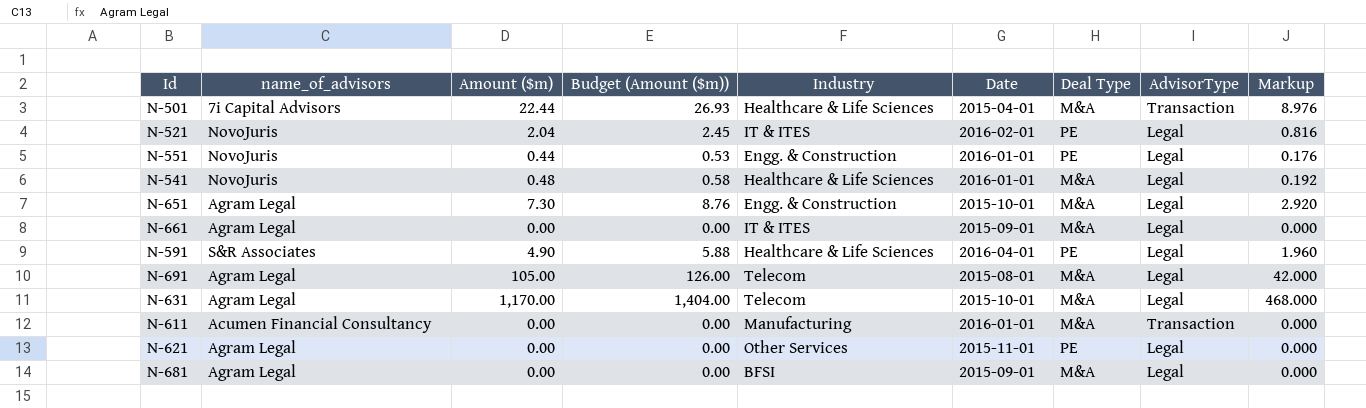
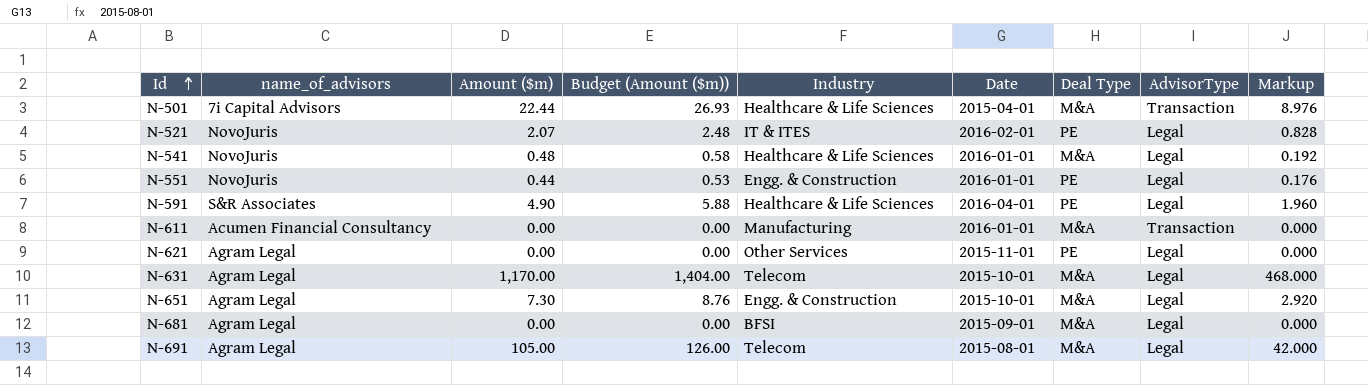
row order: none -> Id ascending
row N-661: Agram Legal | 0.00 | 0.00 | IT & ITES | 2015-09-01 | M&A | Legal | 0.000 -> none
N-521 | Amount ($m): 2.04 -> 2.07
N-521 | Budget (Amount ($m)): 2.45 -> 2.48
N-521 | Markup: 0.816 -> 0.828

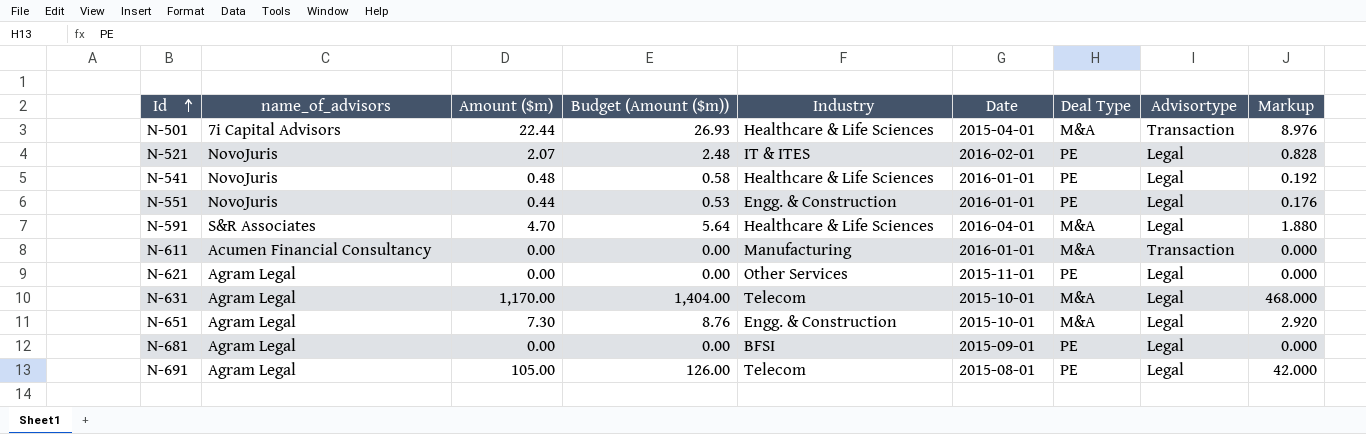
column name: AdvisorType -> Advisortype
N-541 | Deal Type: M&A -> PE
N-591 | Amount ($m): 4.90 -> 4.70
N-591 | Budget (Amount ($m)): 5.88 -> 5.64
N-591 | Deal Type: PE -> M&A
N-591 | Markup: 1.960 -> 1.880
N-681 | Deal Type: M&A -> PE
N-691 | Deal Type: M&A -> PE

